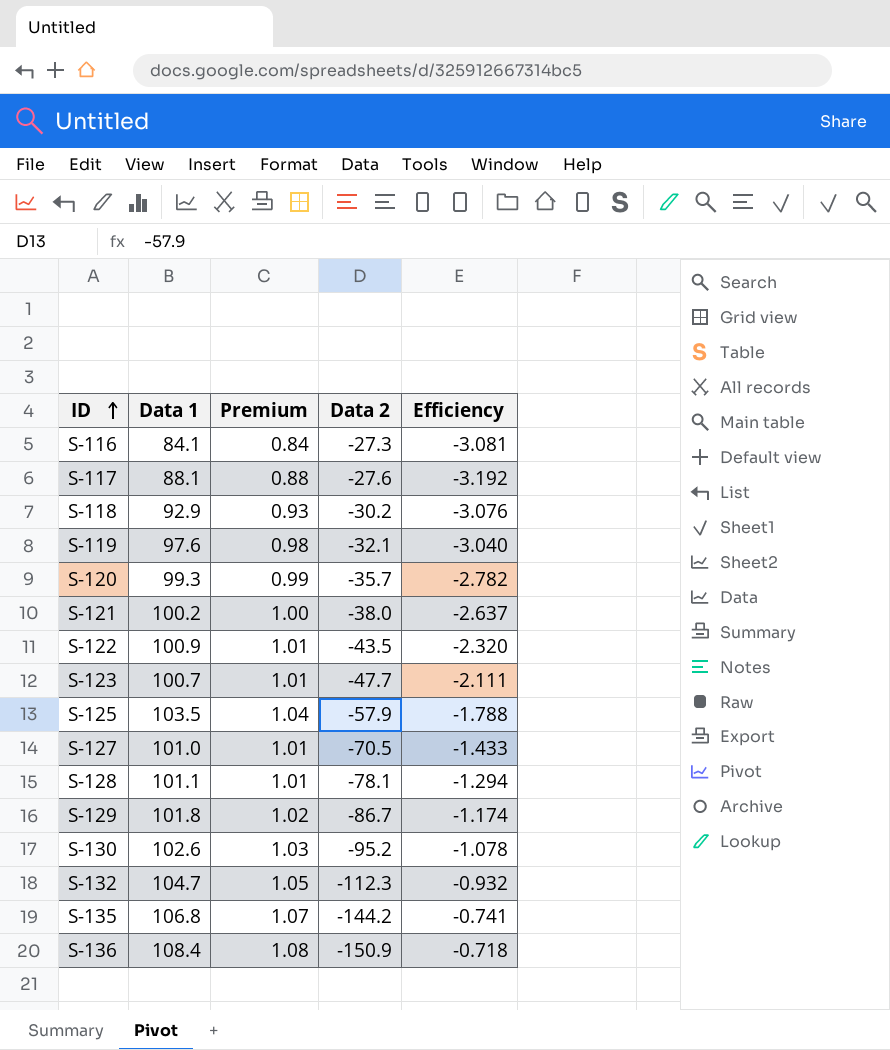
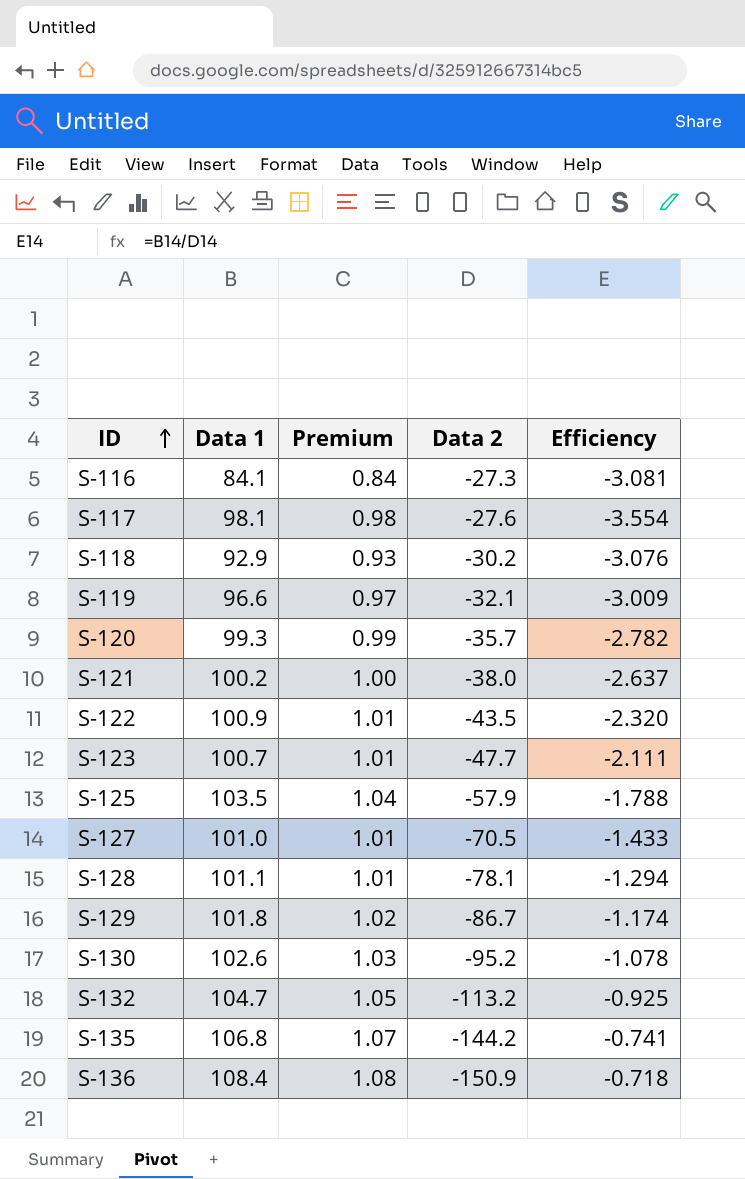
S-117 | Data 1: 88.1 -> 98.1
S-117 | Premium: 0.88 -> 0.98
S-117 | Efficiency: -3.192 -> -3.554
S-119 | Data 1: 97.6 -> 96.6
S-119 | Premium: 0.98 -> 0.97
S-119 | Efficiency: -3.040 -> -3.009
S-132 | Data 2: -112.3 -> -113.2
S-132 | Efficiency: -0.932 -> -0.925

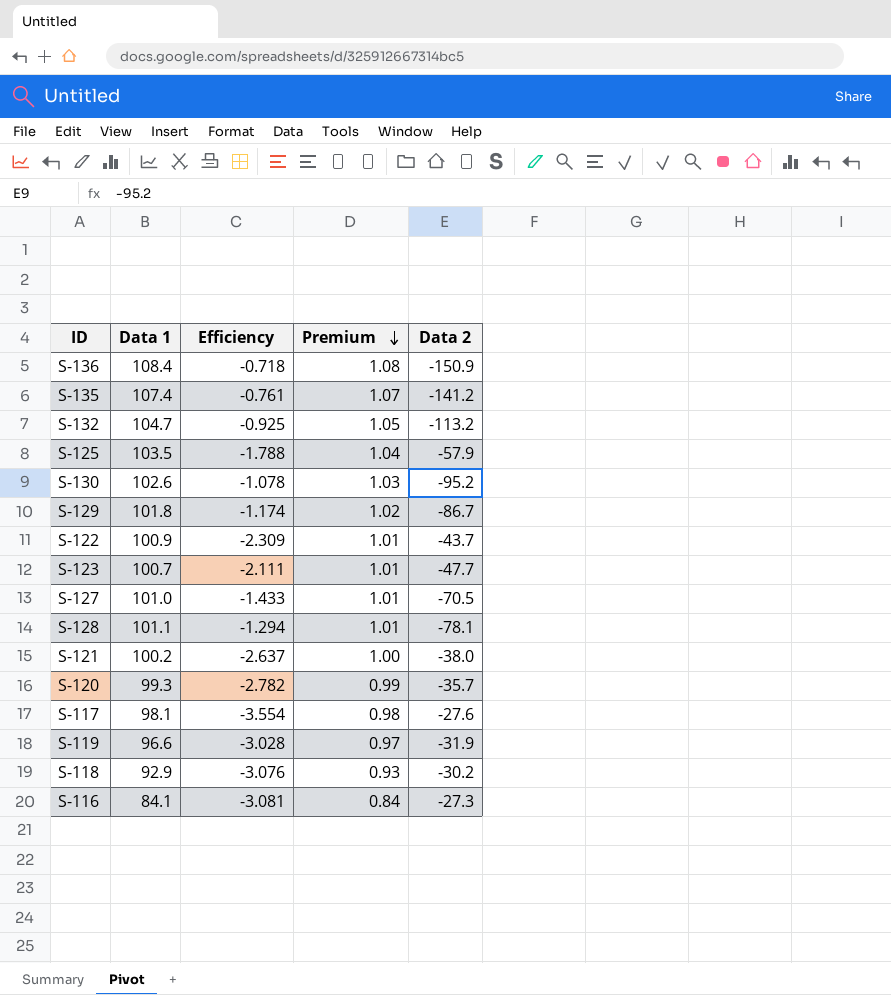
row order: ID ascending -> Premium descending
column Efficiency | position: 5 -> 3
S-135 | Data 1: 106.8 -> 107.4
S-135 | Efficiency: -0.741 -> -0.761
S-135 | Data 2: -144.2 -> -141.2
S-122 | Efficiency: -2.320 -> -2.309
S-122 | Data 2: -43.5 -> -43.7
S-119 | Efficiency: -3.009 -> -3.028
S-119 | Data 2: -32.1 -> -31.9

